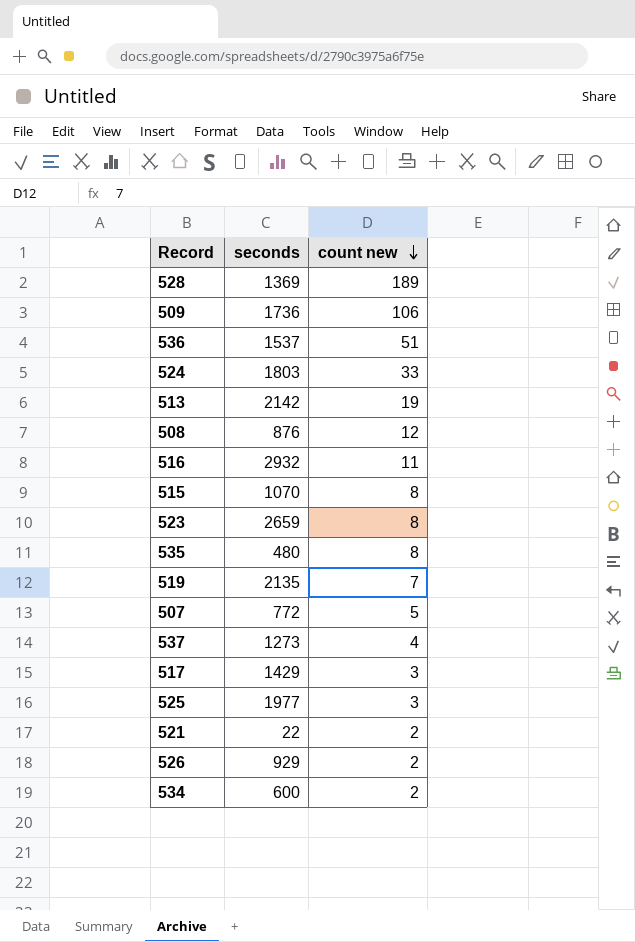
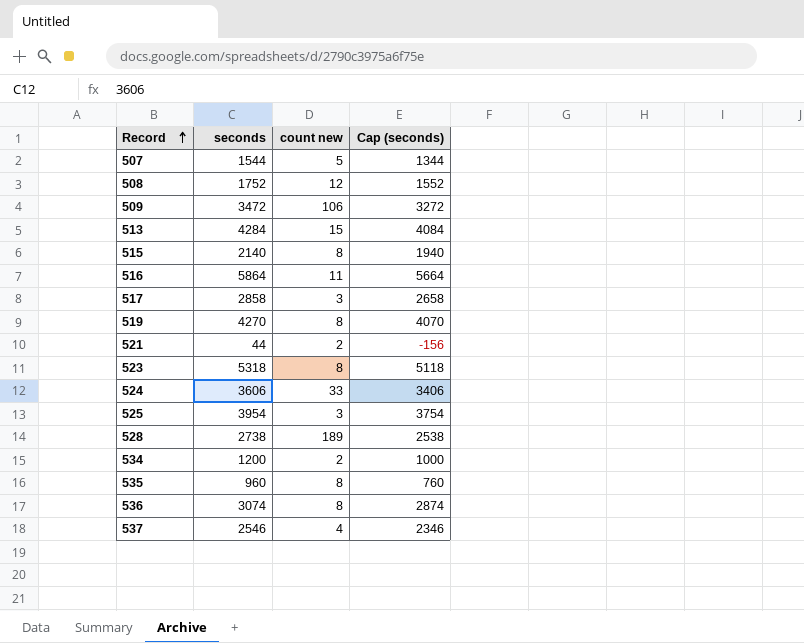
row order: count new descending -> Record ascending
column Cap (seconds) | formula: none -> [seconds] - 200
row 526: 929 | 2 -> none
507 | seconds: 772 -> 1544
508 | seconds: 876 -> 1752
509 | seconds: 1736 -> 3472
513 | seconds: 2142 -> 4284
513 | count new: 19 -> 15
515 | seconds: 1070 -> 2140
516 | seconds: 2932 -> 5864
517 | seconds: 1429 -> 2858
519 | seconds: 2135 -> 4270
519 | count new: 7 -> 8
521 | seconds: 22 -> 44
523 | seconds: 2659 -> 5318
524 | seconds: 1803 -> 3606
525 | seconds: 1977 -> 3954
528 | seconds: 1369 -> 2738
534 | seconds: 600 -> 1200
535 | seconds: 480 -> 960
536 | seconds: 1537 -> 3074
536 | count new: 51 -> 8
537 | seconds: 1273 -> 2546

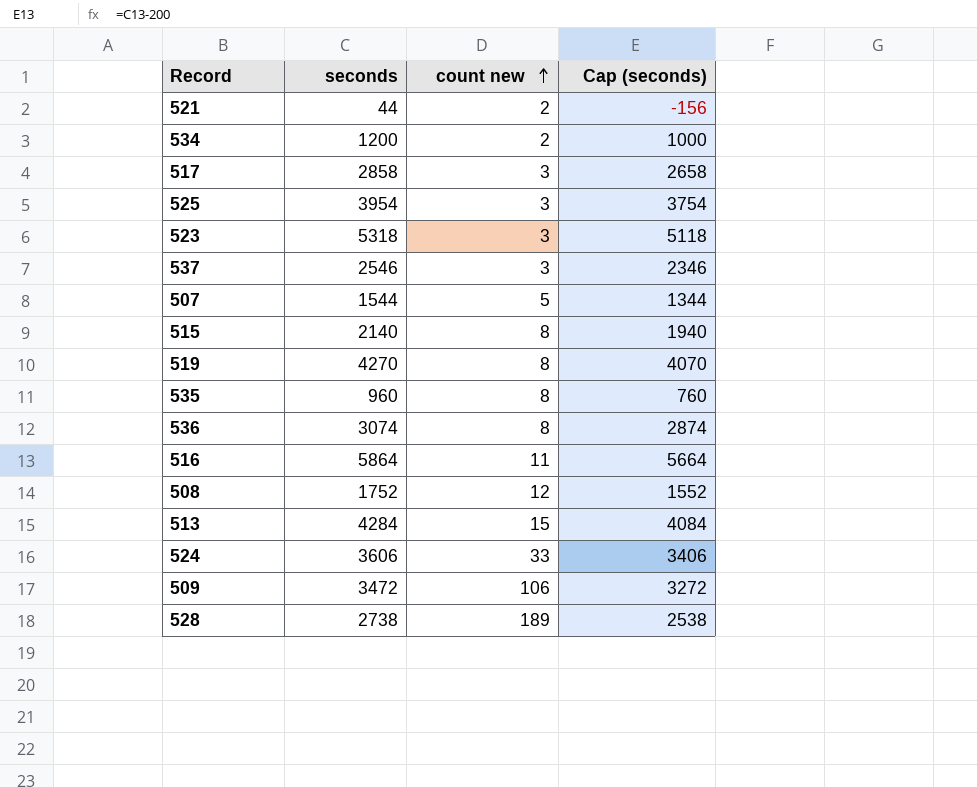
row order: Record ascending -> count new ascending
523 | count new: 8 -> 3
537 | count new: 4 -> 3

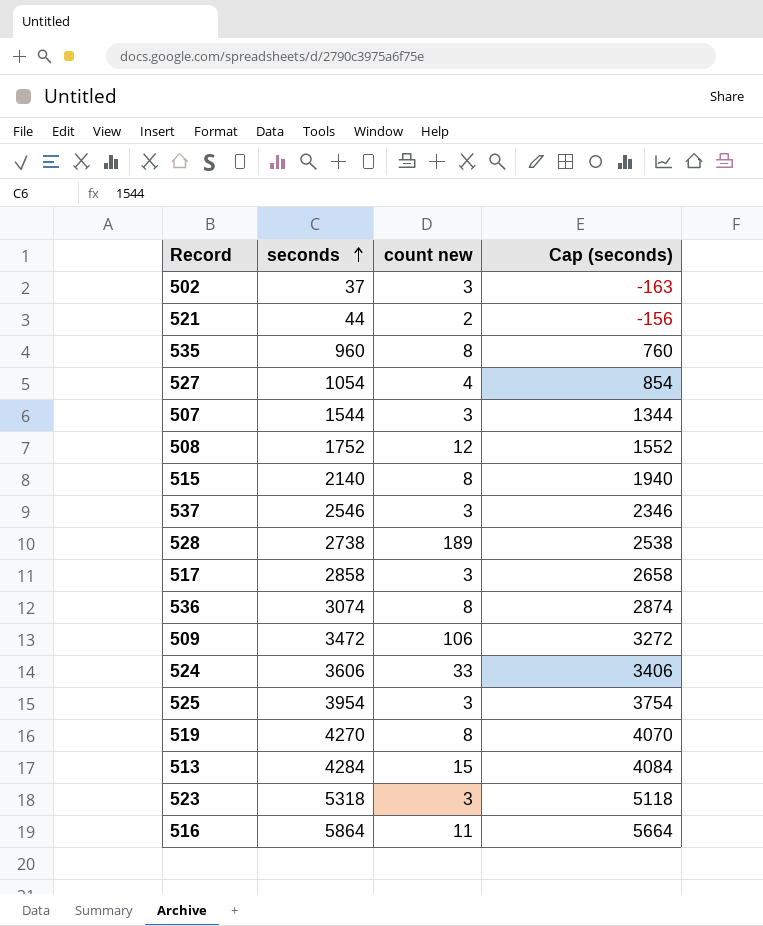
row order: count new ascending -> seconds ascending
row 534: 1200 | 2 | 1000 -> none
row 502: none -> 37 | 3 | -163
row 527: none -> 1054 | 4 | 854
507 | count new: 5 -> 3

